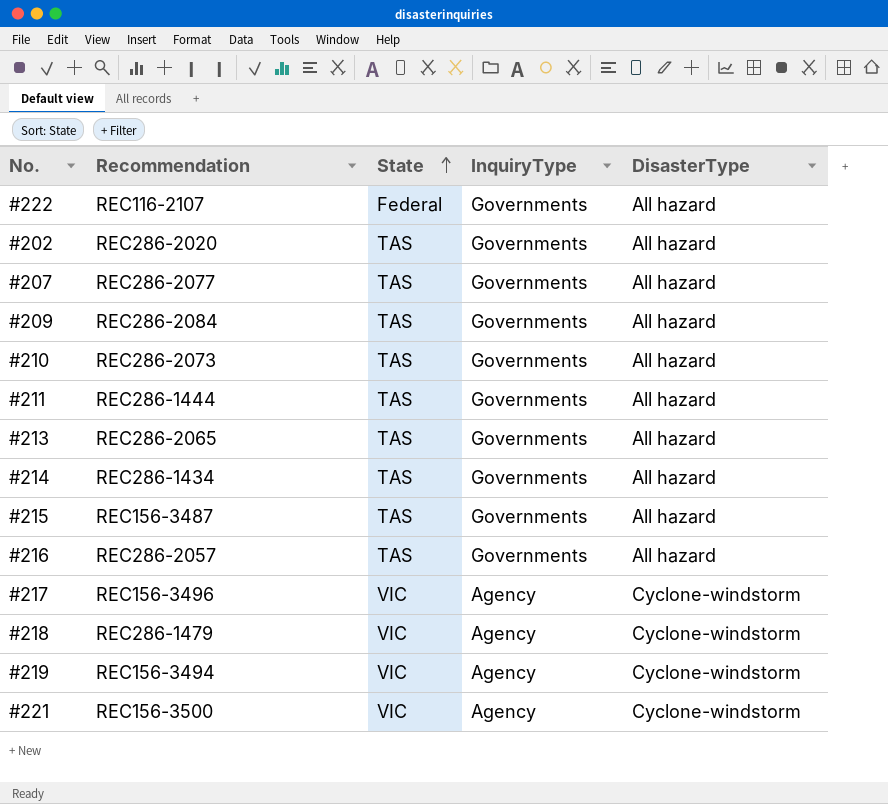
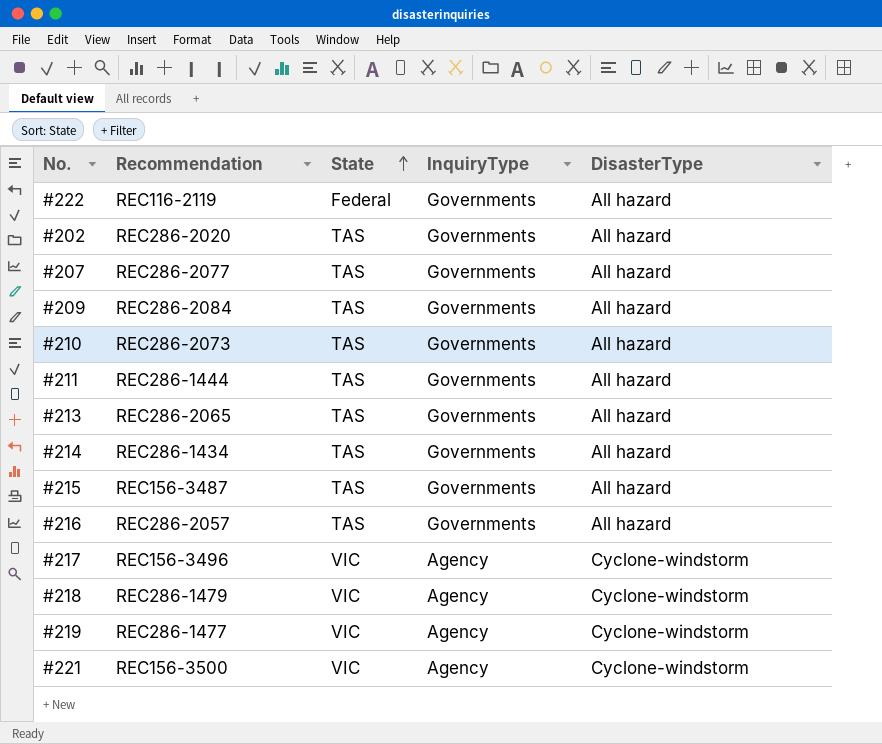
#222 | Recommendation: REC116-2107 -> REC116-2119
#219 | Recommendation: REC156-3494 -> REC286-1477

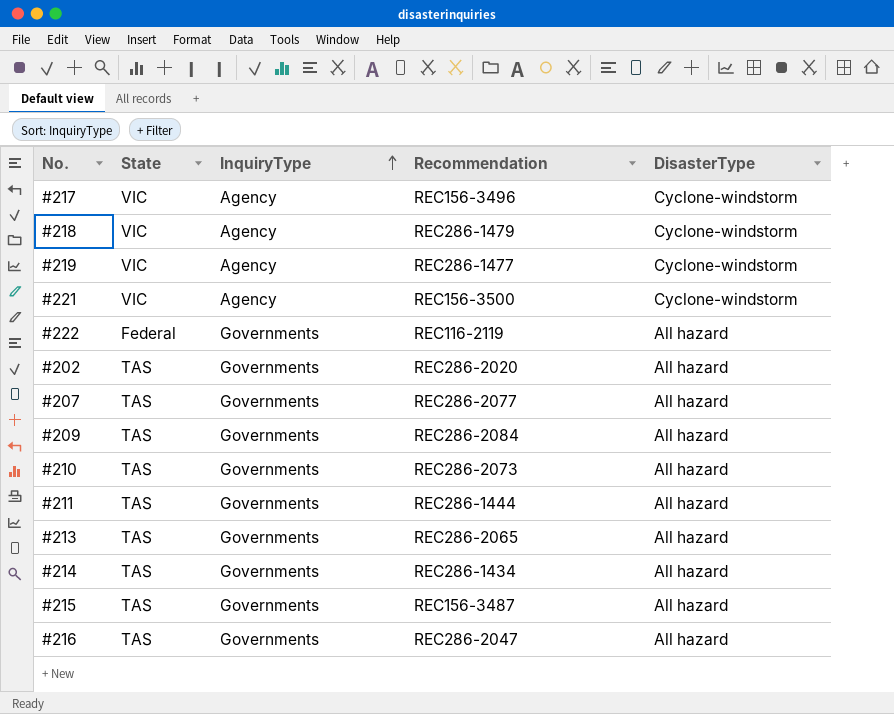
row order: State ascending -> InquiryType ascending
column Recommendation | position: 2 -> 4
#216 | Recommendation: REC286-2057 -> REC286-2047

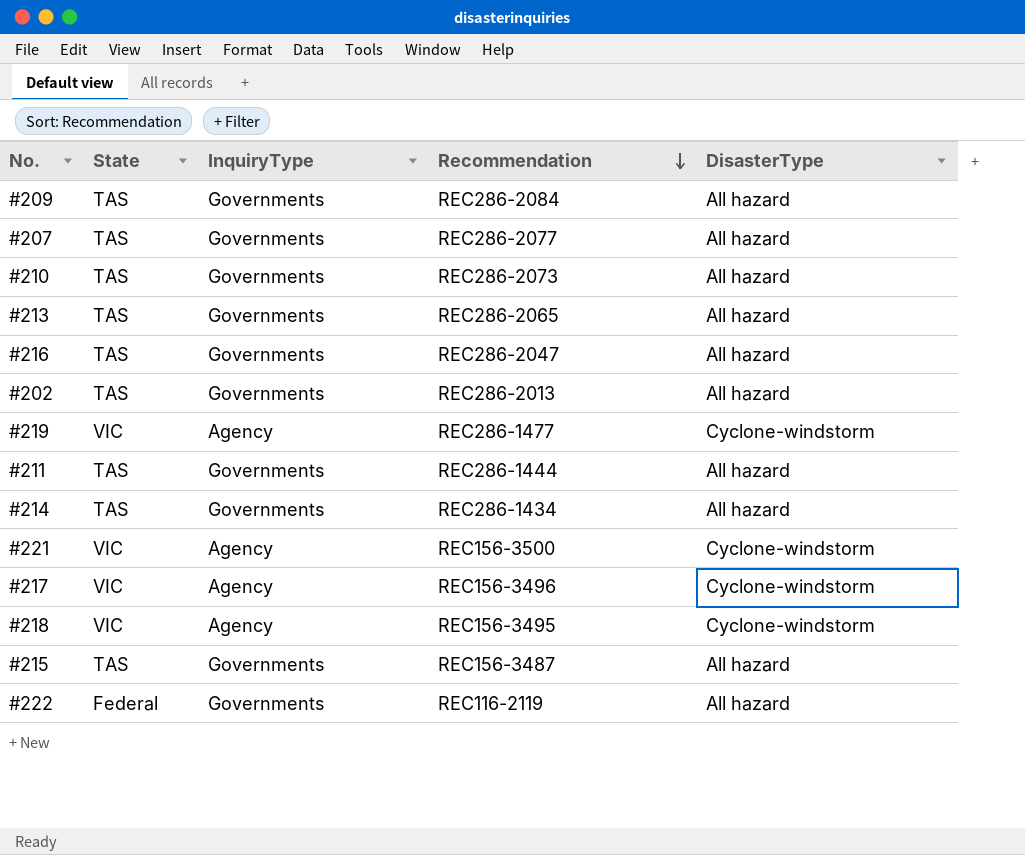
row order: InquiryType ascending -> Recommendation descending
#202 | Recommendation: REC286-2020 -> REC286-2013
#218 | Recommendation: REC286-1479 -> REC156-3495

